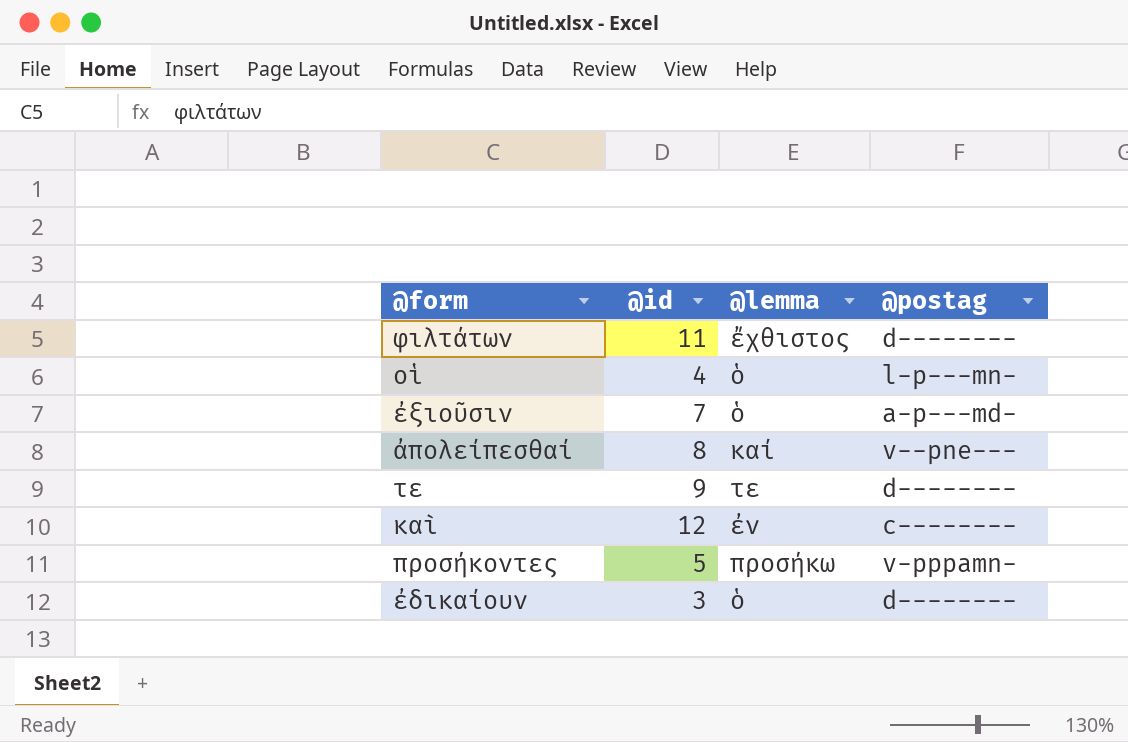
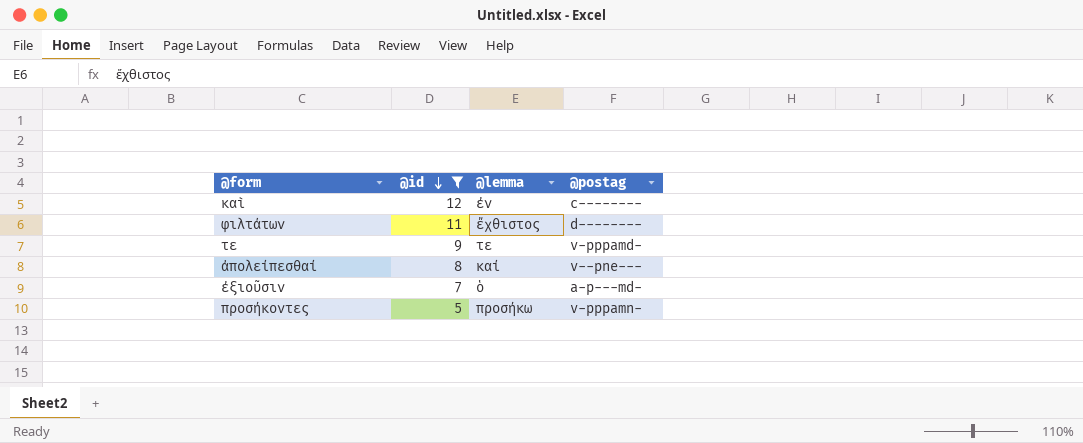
filter: none -> @id >= 5
row order: none -> @id descending
τε | @postag: d-------- -> v-pppamd-

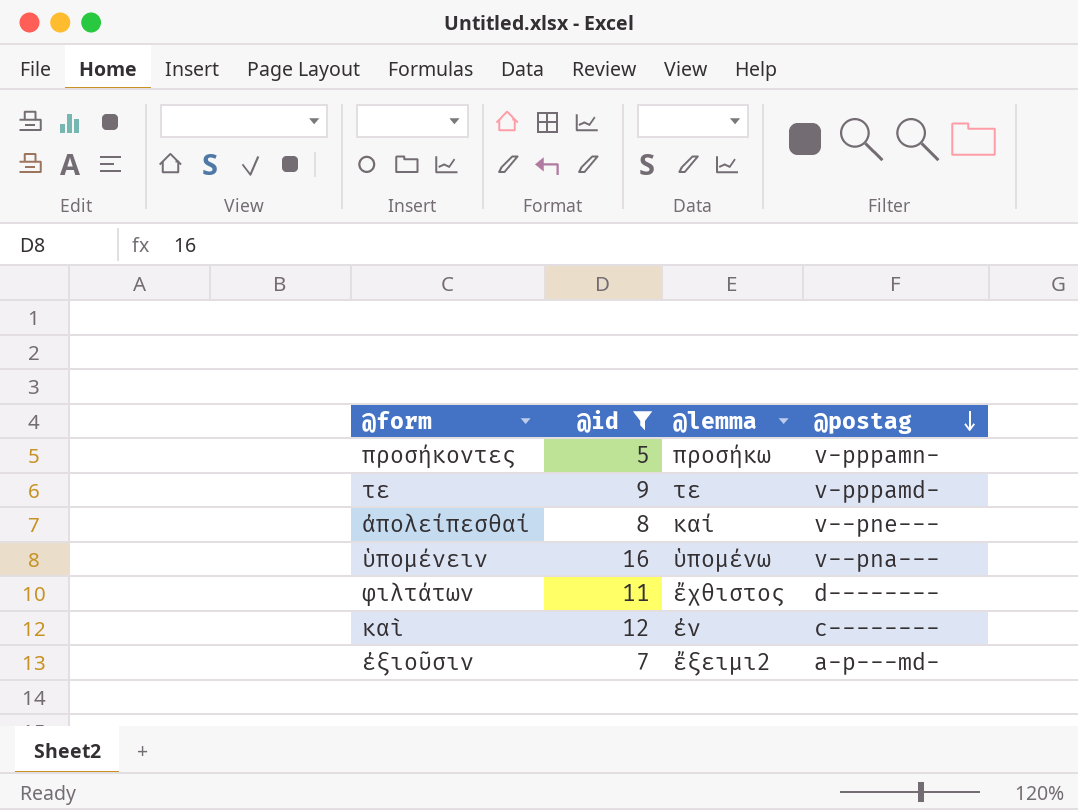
row order: @id descending -> @postag descending
row ὑπομένειν: none -> 16 | ὑπομένω | v--pna---
ἐξιοῦσιν | @lemma: ὁ -> ἔξειμι2

